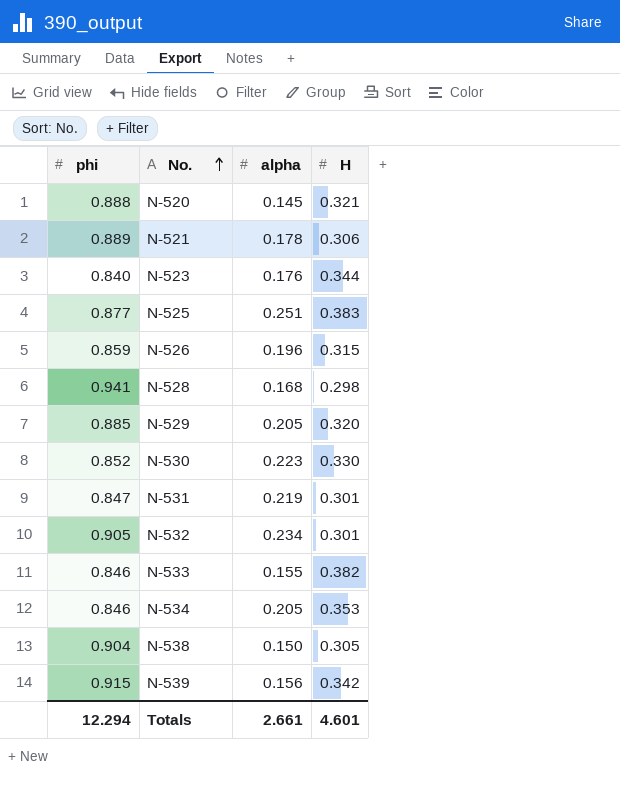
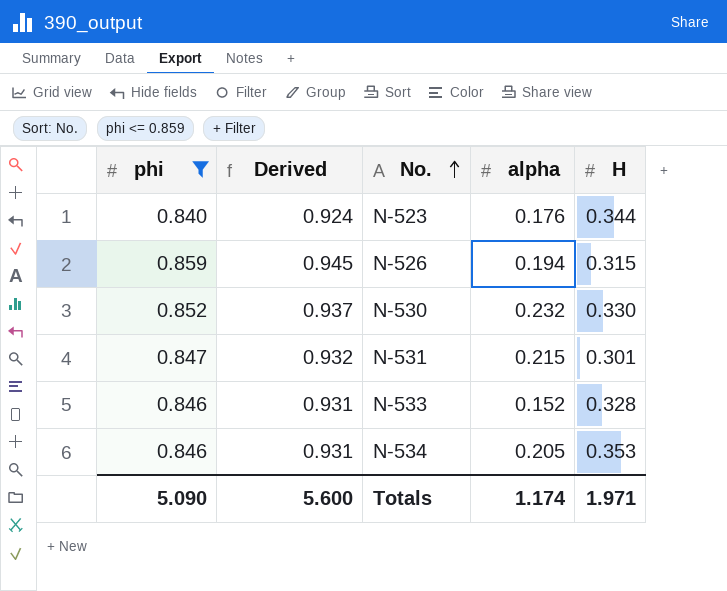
filter: none -> phi <= 0.859
column Derived | formula: none -> [phi] * 1.1
N-526 | alpha: 0.196 -> 0.194
N-530 | alpha: 0.223 -> 0.232
N-531 | alpha: 0.219 -> 0.215
N-533 | alpha: 0.155 -> 0.152
N-533 | H: 0.382 -> 0.328
Totals | phi: 12.294 -> 5.090
Totals | alpha: 2.661 -> 1.174
Totals | H: 4.601 -> 1.971

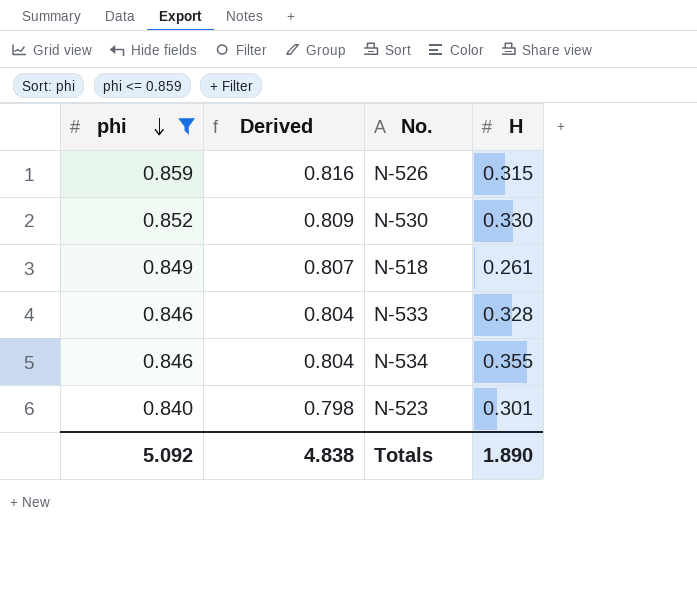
row order: No. ascending -> phi descending
column alpha | position: 4 -> none
column Derived | formula: [phi] * 1.1 -> [phi] * 0.95
row N-531: 0.847 | 0.932 | 0.215 | 0.301 -> none
row N-518: none -> 0.849 | 0.807 | 0.261
N-534 | H: 0.353 -> 0.355
N-523 | H: 0.344 -> 0.301
Totals | phi: 5.090 -> 5.092
Totals | Derived: 5.600 -> 4.838
Totals | H: 1.971 -> 1.890

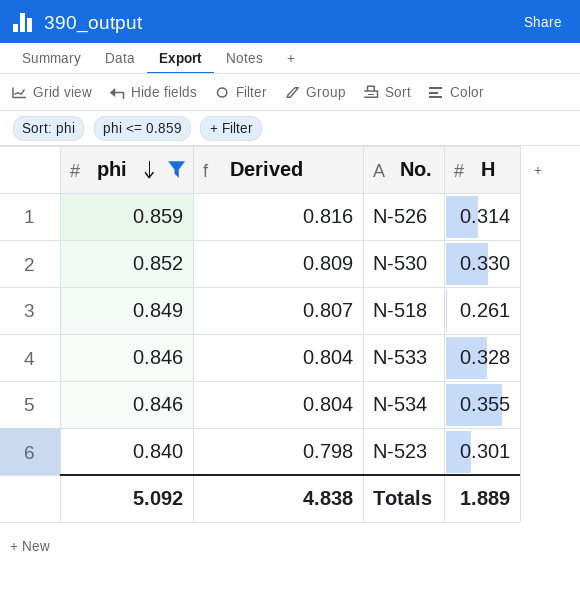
N-526 | H: 0.315 -> 0.314
Totals | H: 1.890 -> 1.889

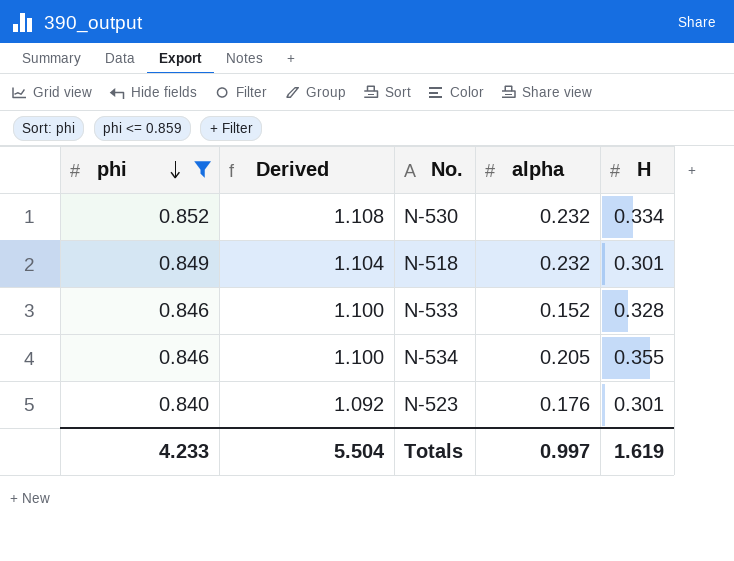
column Derived | formula: [phi] * 0.95 -> [phi] * 1.3
column alpha | position: none -> 4
row N-526: 0.859 | 0.816 | 0.314 -> none
N-530 | H: 0.330 -> 0.334
N-518 | H: 0.261 -> 0.301
Totals | phi: 5.092 -> 4.233
Totals | Derived: 4.838 -> 5.504
Totals | H: 1.889 -> 1.619

